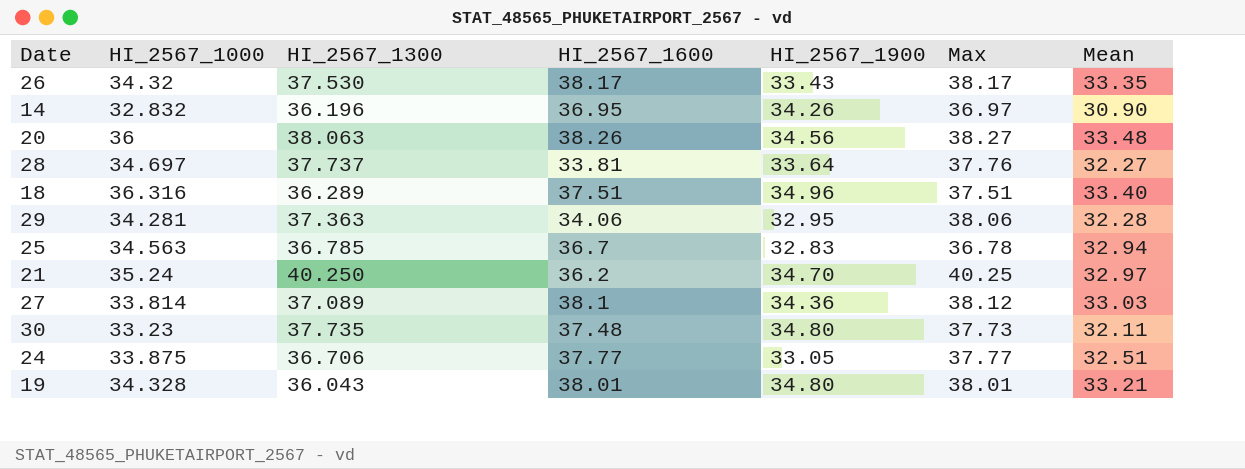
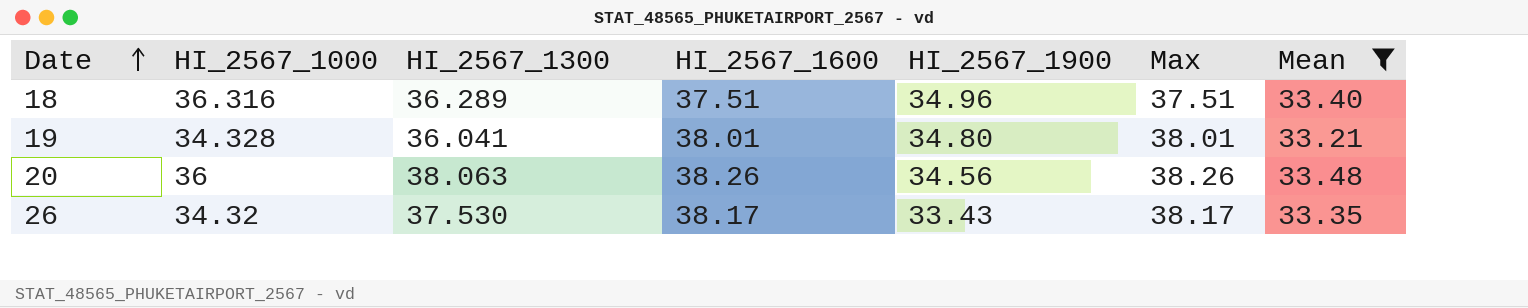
filter: none -> Mean >= 33.21
row order: none -> Date ascending
19 | HI_2567_1300: 36.043 -> 36.041
20 | Max: 38.27 -> 38.26

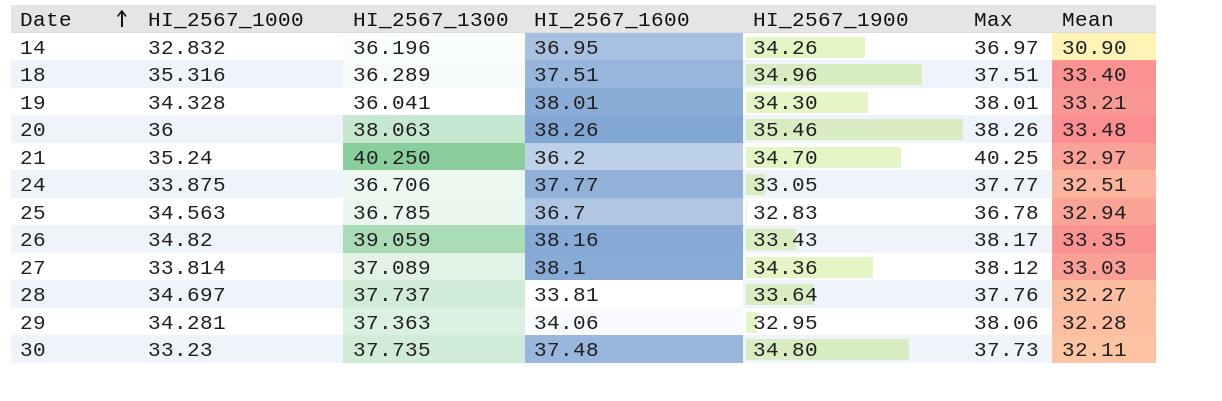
filter: Mean >= 33.21 -> none
18 | HI_2567_1000: 36.316 -> 35.316
19 | HI_2567_1900: 34.80 -> 34.30
20 | HI_2567_1900: 34.56 -> 35.46
26 | HI_2567_1000: 34.32 -> 34.82
26 | HI_2567_1300: 37.530 -> 39.059
26 | HI_2567_1600: 38.17 -> 38.16

